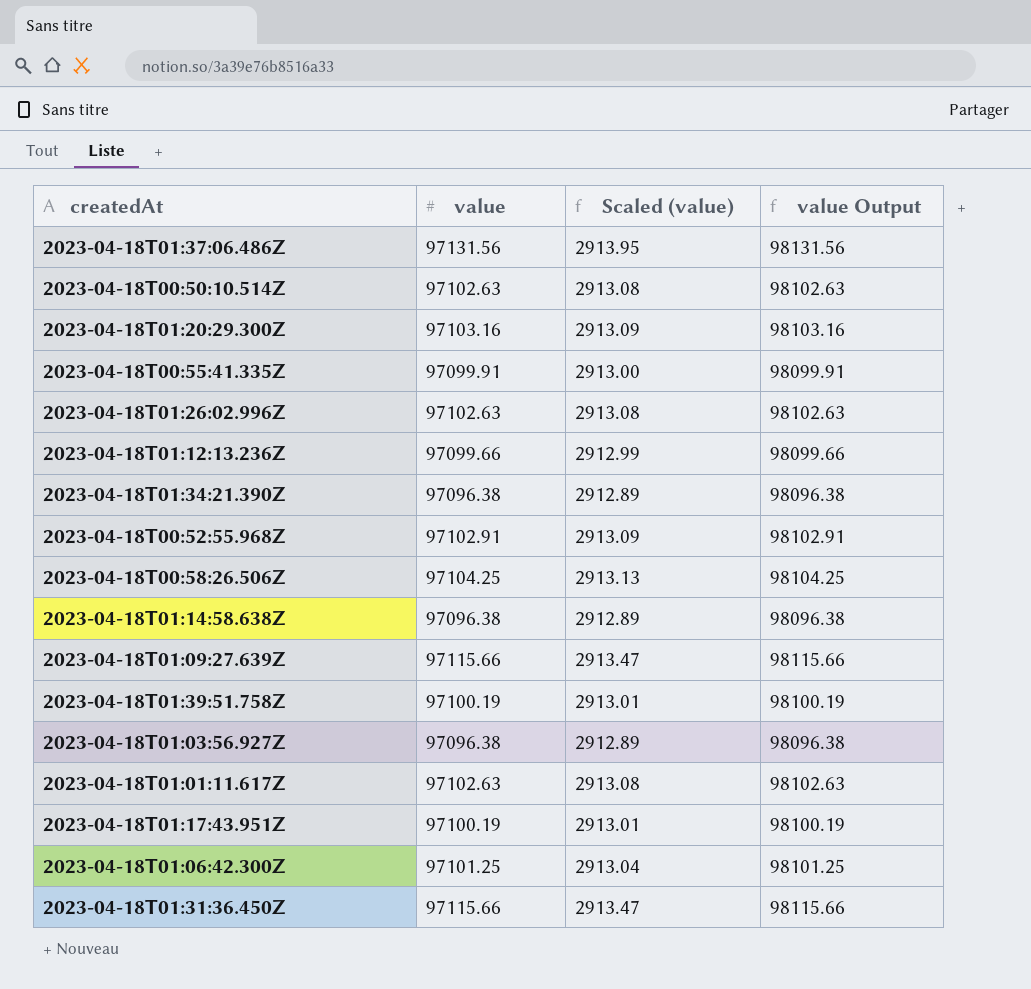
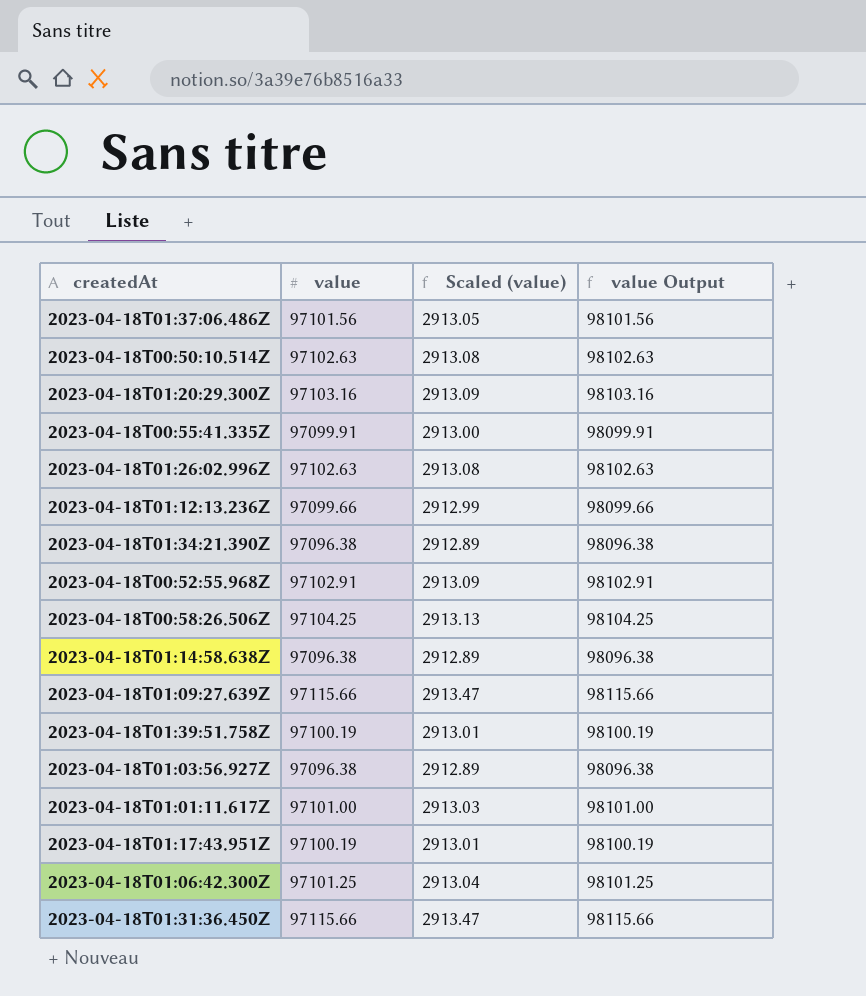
2023-04-18T01:37:06.486Z | value: 97131.56 -> 97101.56
2023-04-18T01:37:06.486Z | Scaled (value): 2913.95 -> 2913.05
2023-04-18T01:37:06.486Z | value Output: 98131.56 -> 98101.56
2023-04-18T01:01:11.617Z | value: 97102.63 -> 97101.00
2023-04-18T01:01:11.617Z | Scaled (value): 2913.08 -> 2913.03
2023-04-18T01:01:11.617Z | value Output: 98102.63 -> 98101.00

